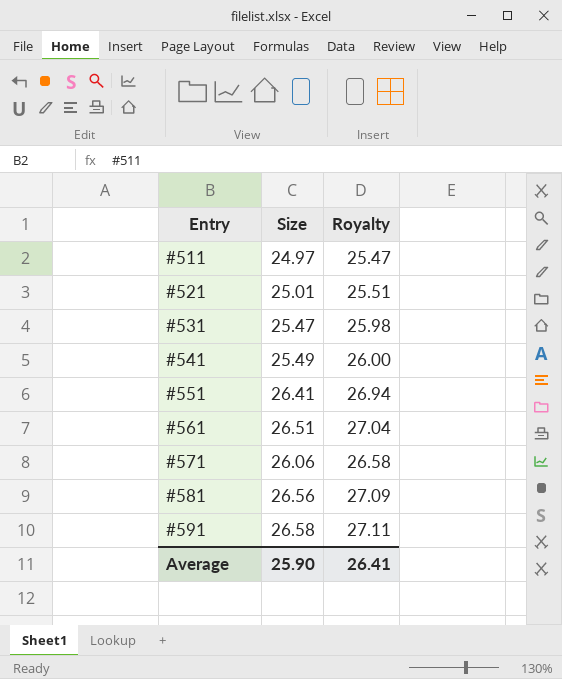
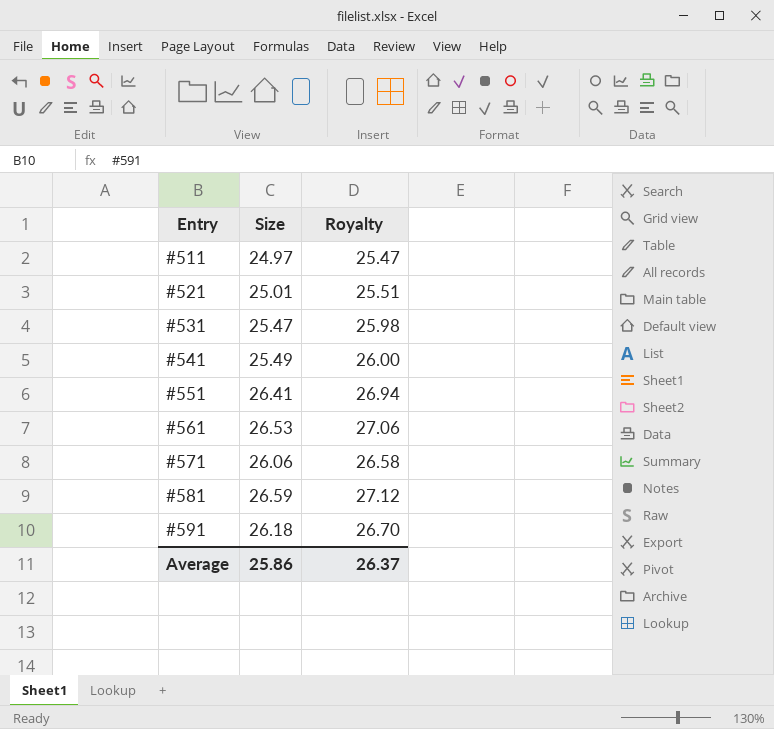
#561 | Size: 26.51 -> 26.53
#561 | Royalty: 27.04 -> 27.06
#581 | Size: 26.56 -> 26.59
#581 | Royalty: 27.09 -> 27.12
#591 | Size: 26.58 -> 26.18
#591 | Royalty: 27.11 -> 26.70
Average | Size: 25.90 -> 25.86
Average | Royalty: 26.41 -> 26.37

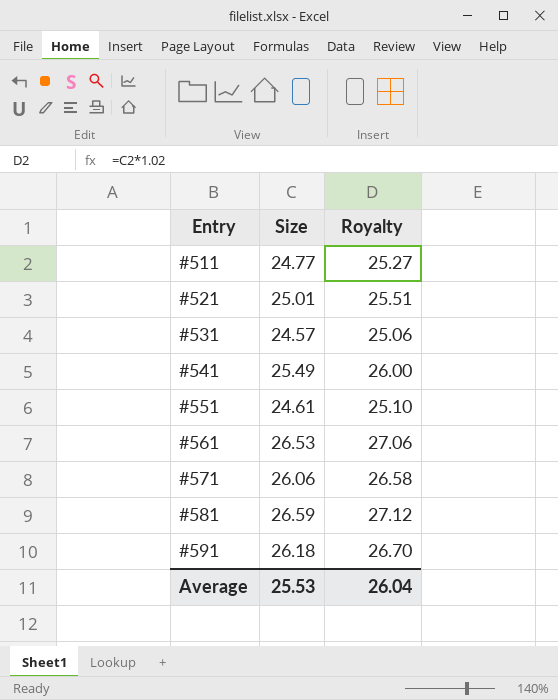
#511 | Size: 24.97 -> 24.77
#511 | Royalty: 25.47 -> 25.27
#531 | Size: 25.47 -> 24.57
#531 | Royalty: 25.98 -> 25.06
#551 | Size: 26.41 -> 24.61
#551 | Royalty: 26.94 -> 25.10
Average | Size: 25.86 -> 25.53
Average | Royalty: 26.37 -> 26.04

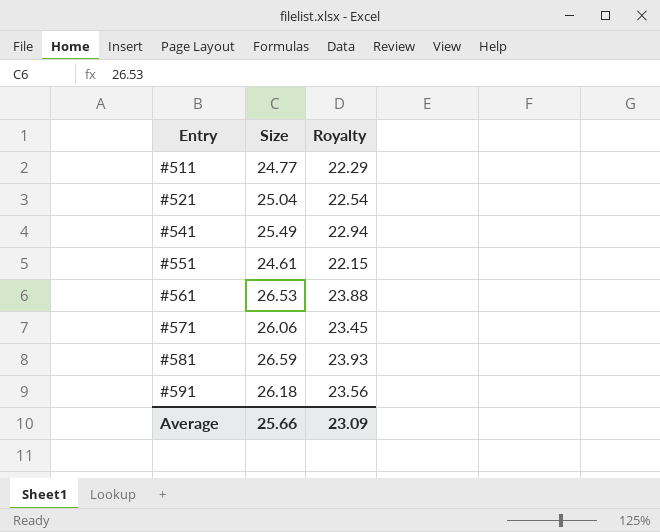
column Royalty | formula: [Size] * 1.02 -> [Size] * 0.9
row #531: 24.57 | 25.06 -> none
#521 | Size: 25.01 -> 25.04
Average | Size: 25.53 -> 25.66
Average | Royalty: 26.04 -> 23.09

